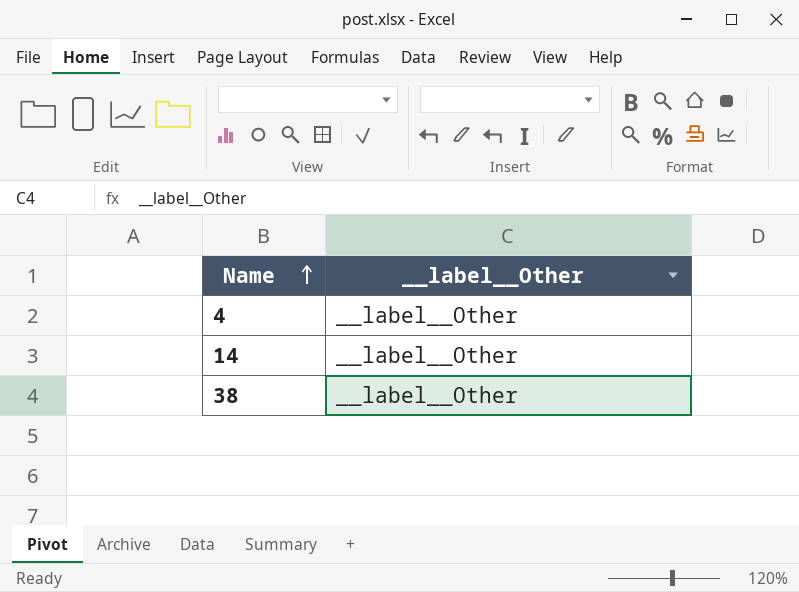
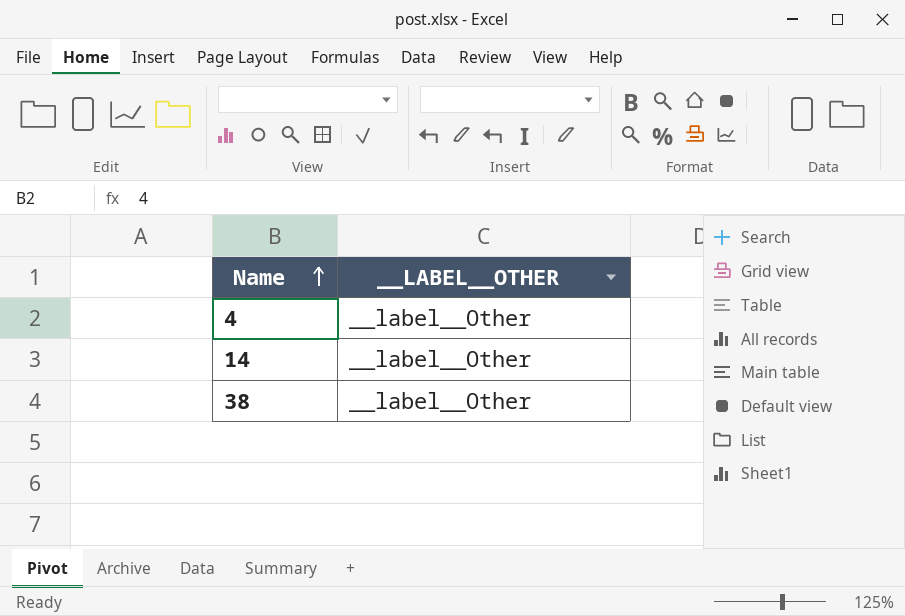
column name: __label__Other -> __LABEL__OTHER

